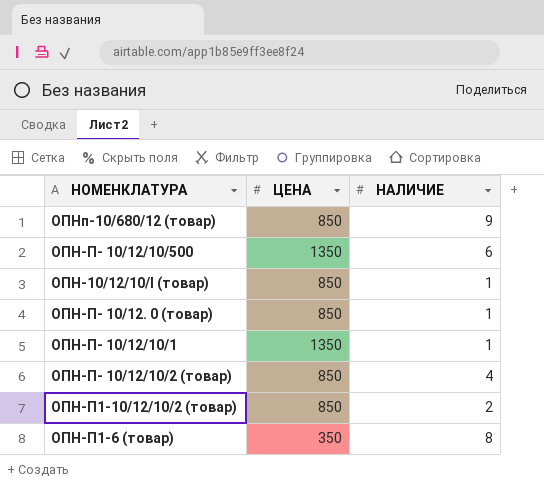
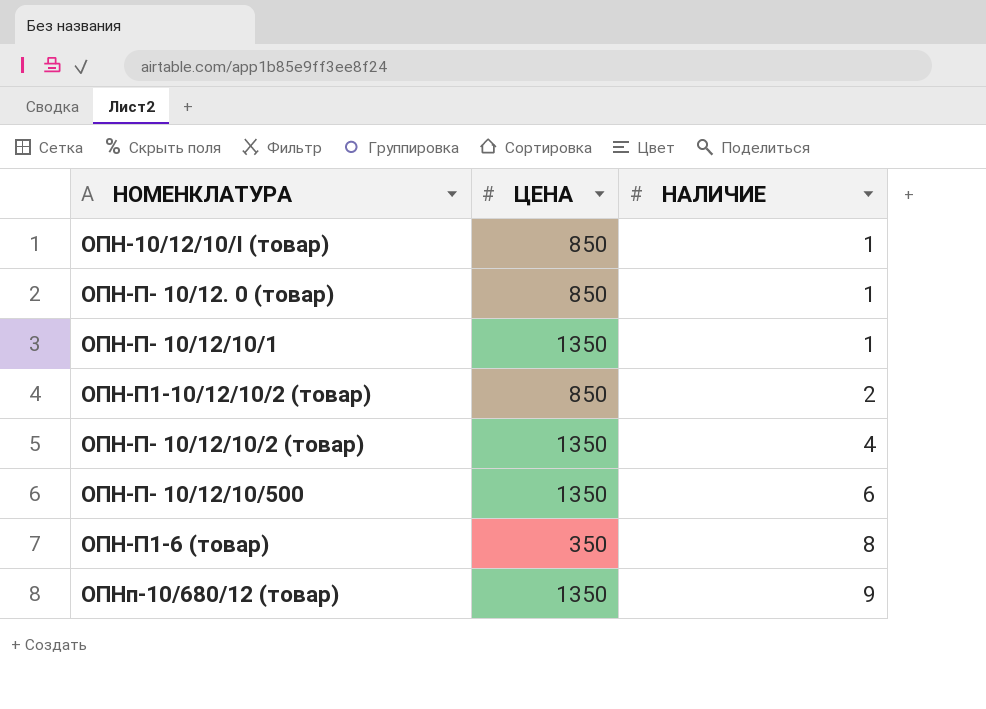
row order: none -> НАЛИЧИЕ ascending
ОПН-П- 10/12/10/2 (товар) | ЦЕНА: 850 -> 1350
ОПНп-10/680/12 (товар) | ЦЕНА: 850 -> 1350

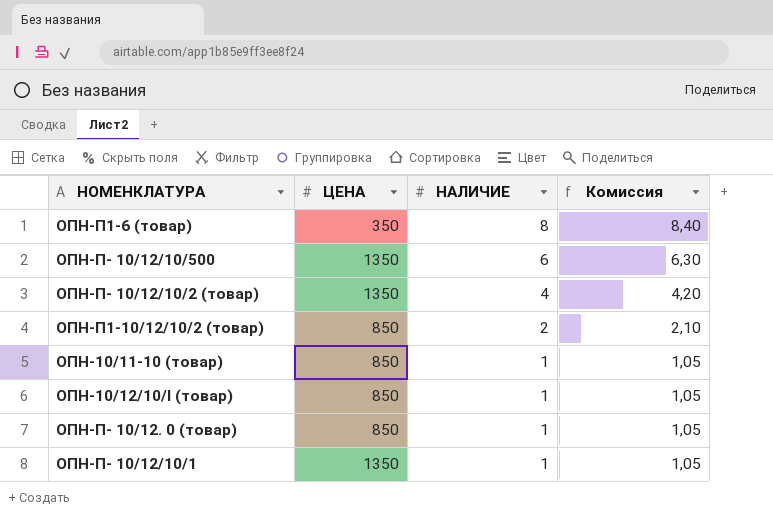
row order: НАЛИЧИЕ ascending -> НАЛИЧИЕ descending
column Комиссия | formula: none -> [НАЛИЧИЕ] * 1,05
row ОПНп-10/680/12 (товар): 1350 | 9 -> none
row ОПН-10/11-10 (товар): none -> 850 | 1 | 1,05

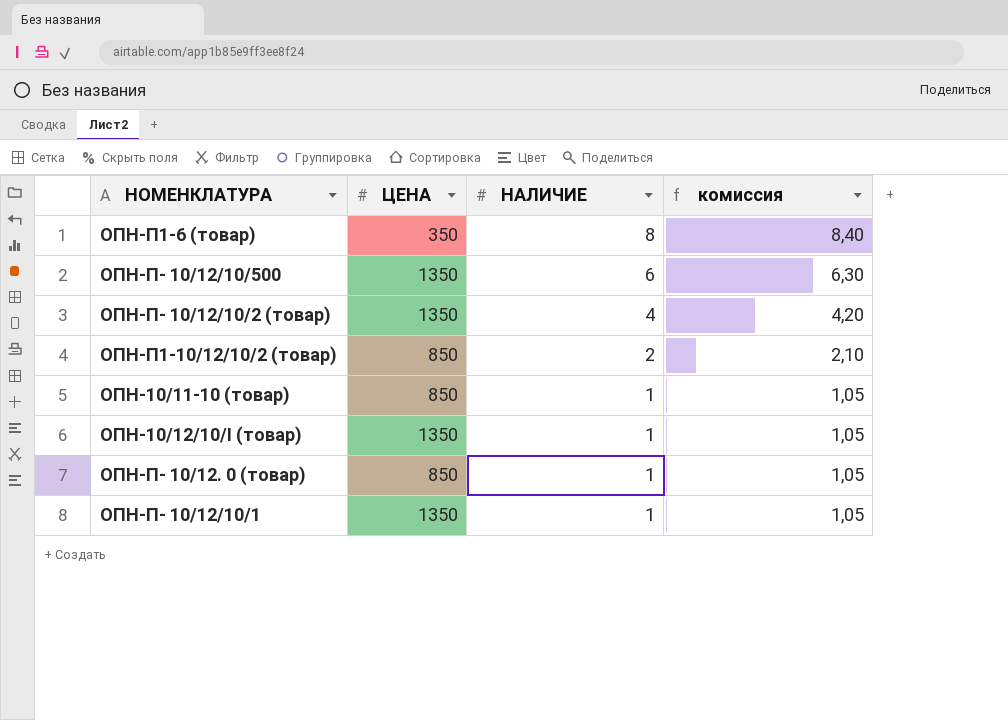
column name: Комиссия -> комиссия
ОПН-10/12/10/I (товар) | ЦЕНА: 850 -> 1350

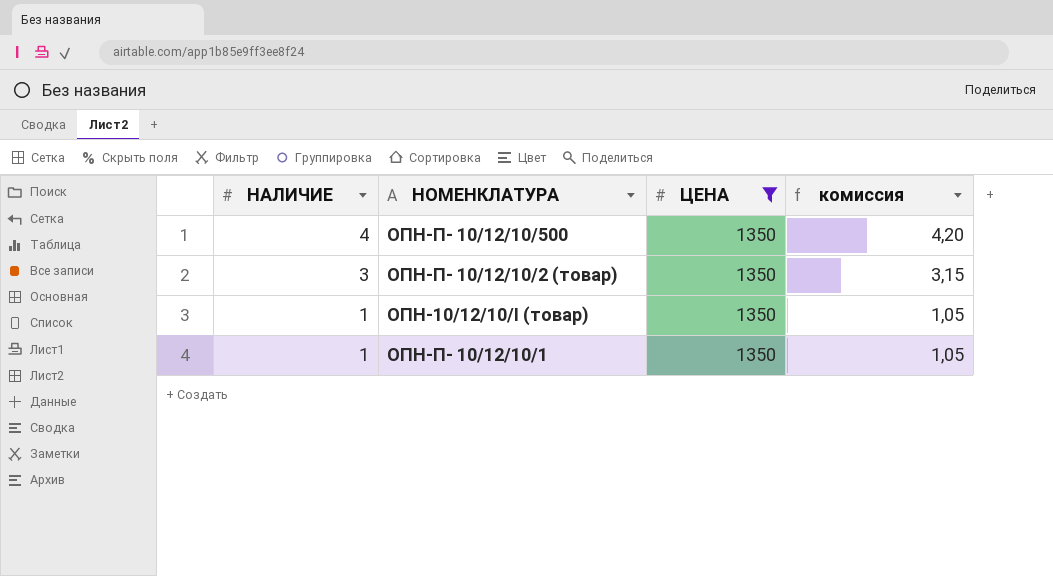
filter: none -> ЦЕНА = 1350
column НАЛИЧИЕ | position: 3 -> 1
ОПН-П- 10/12/10/500 | НАЛИЧИЕ: 6 -> 4
ОПН-П- 10/12/10/500 | комиссия: 6,30 -> 4,20
ОПН-П- 10/12/10/2 (товар) | НАЛИЧИЕ: 4 -> 3
ОПН-П- 10/12/10/2 (товар) | комиссия: 4,20 -> 3,15

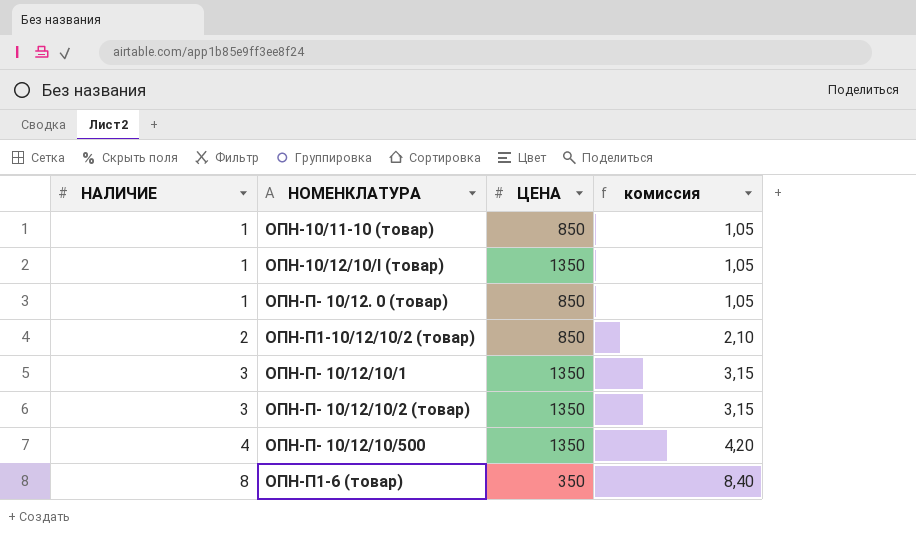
filter: ЦЕНА = 1350 -> none
row order: НАЛИЧИЕ descending -> НАЛИЧИЕ ascending
ОПН-П- 10/12/10/1 | НАЛИЧИЕ: 1 -> 3
ОПН-П- 10/12/10/1 | комиссия: 1,05 -> 3,15

